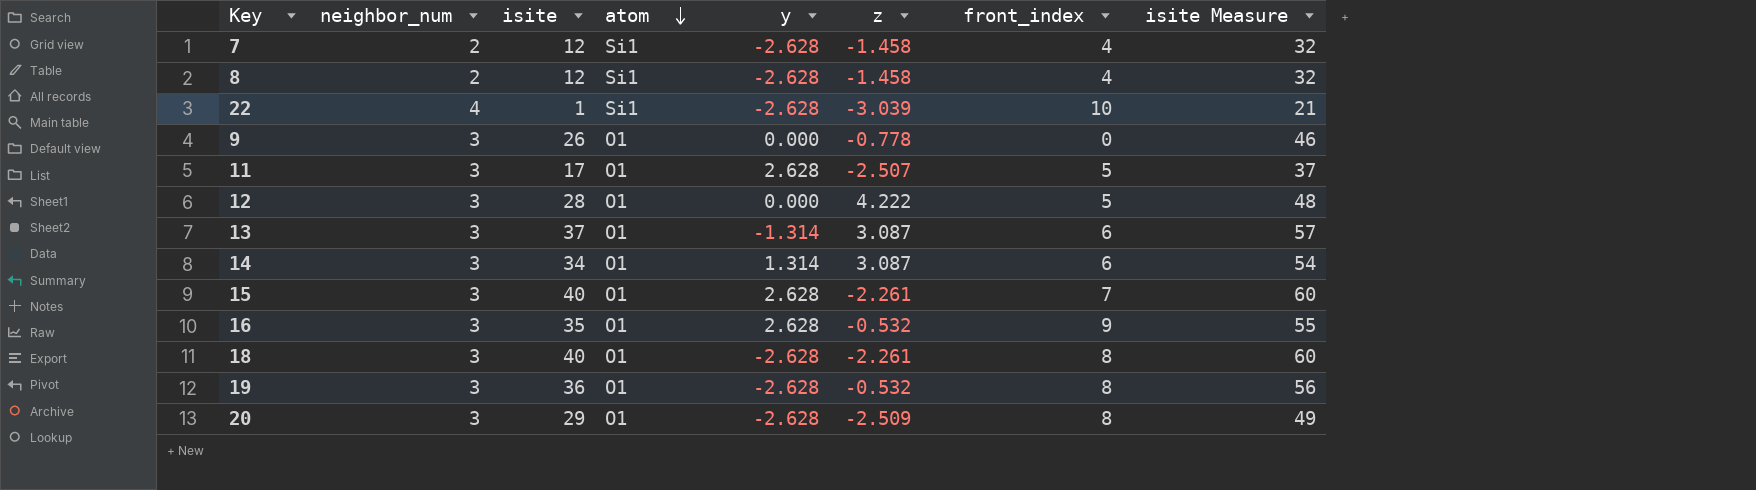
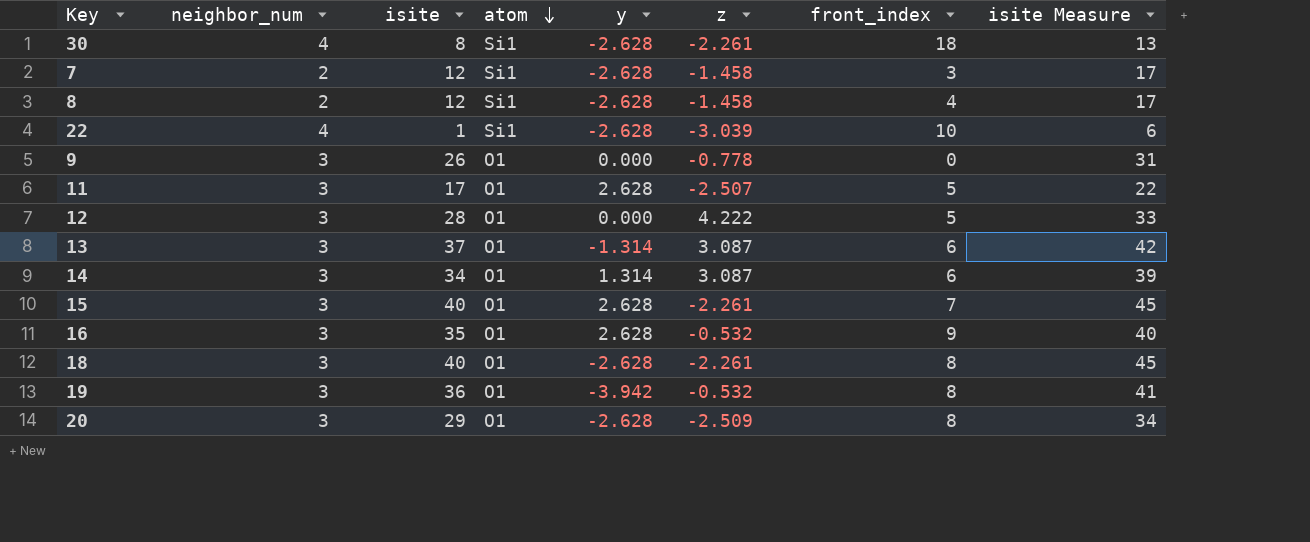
column isite Measure | formula: [isite] + 20 -> [isite] + 5
row 30: none -> 4 | 8 | Si1 | -2.628 | -2.261 | 18 | 13
7 | front_index: 4 -> 3
19 | y: -2.628 -> -3.942

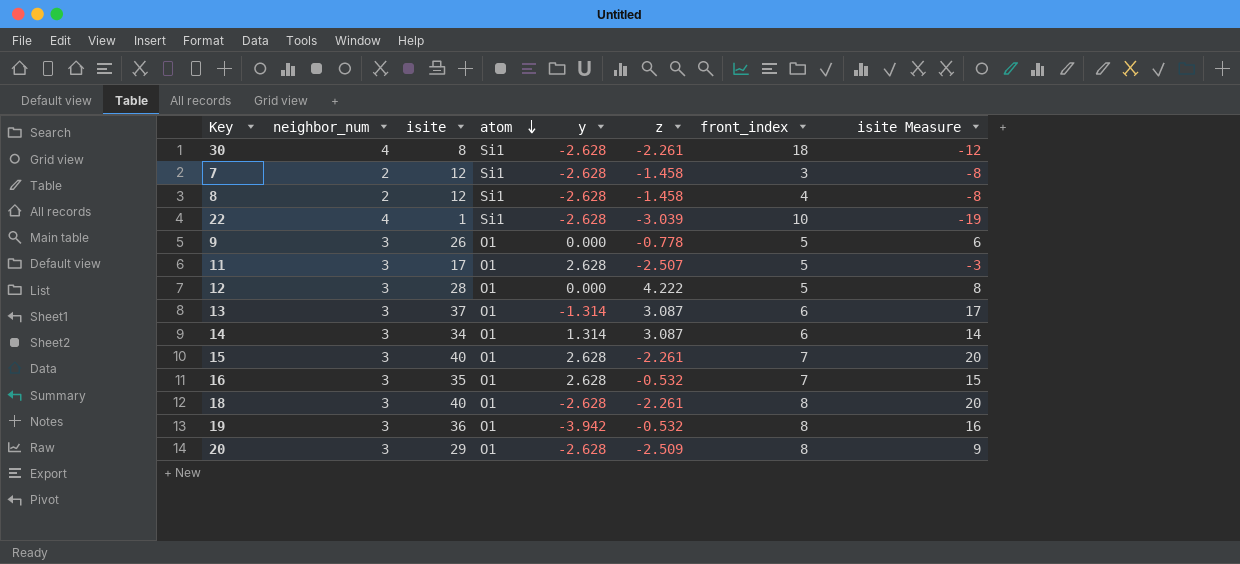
column isite Measure | formula: [isite] + 5 -> [isite] - 20
9 | front_index: 0 -> 5
16 | front_index: 9 -> 7

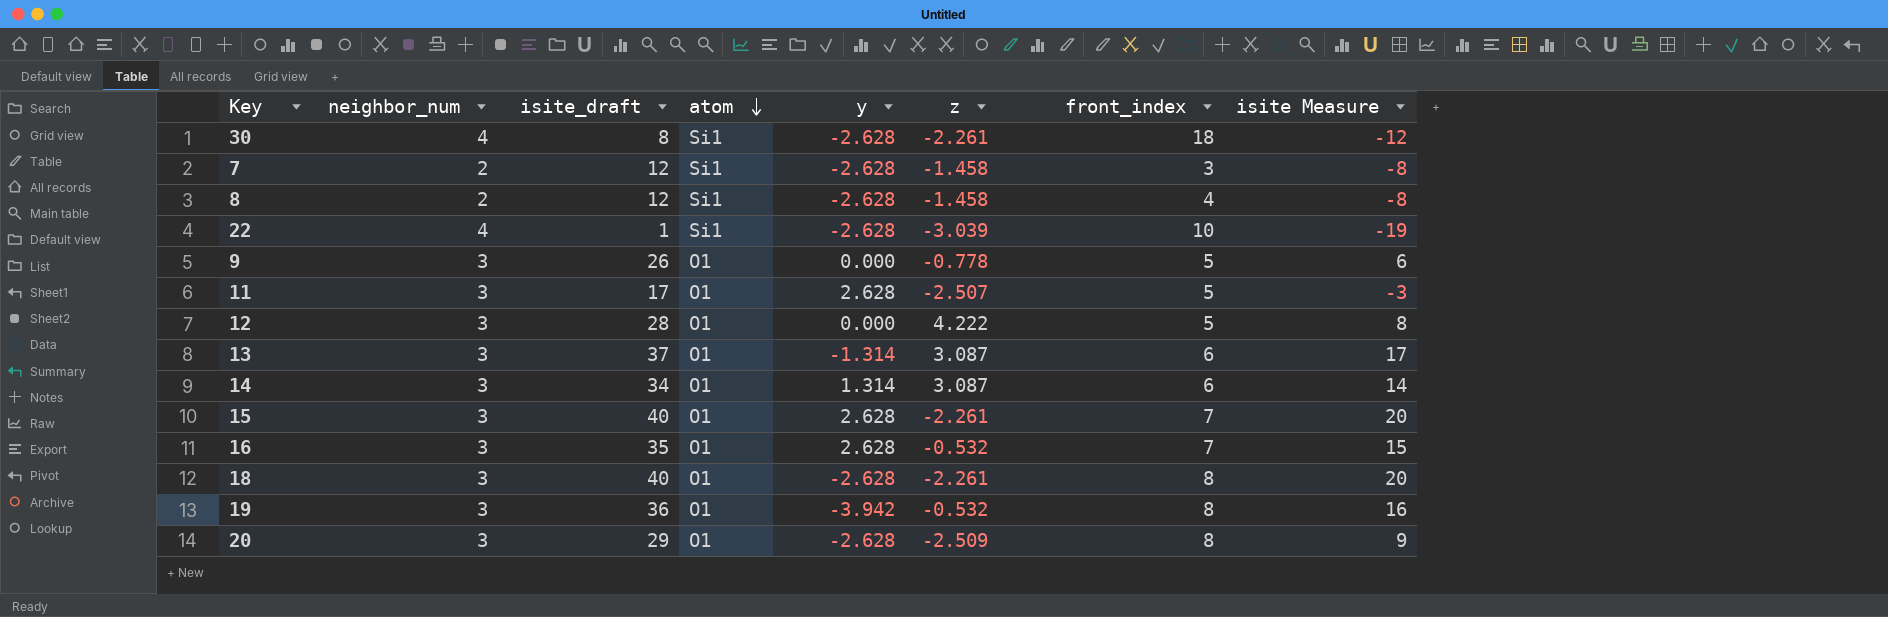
column name: isite -> isite_draft

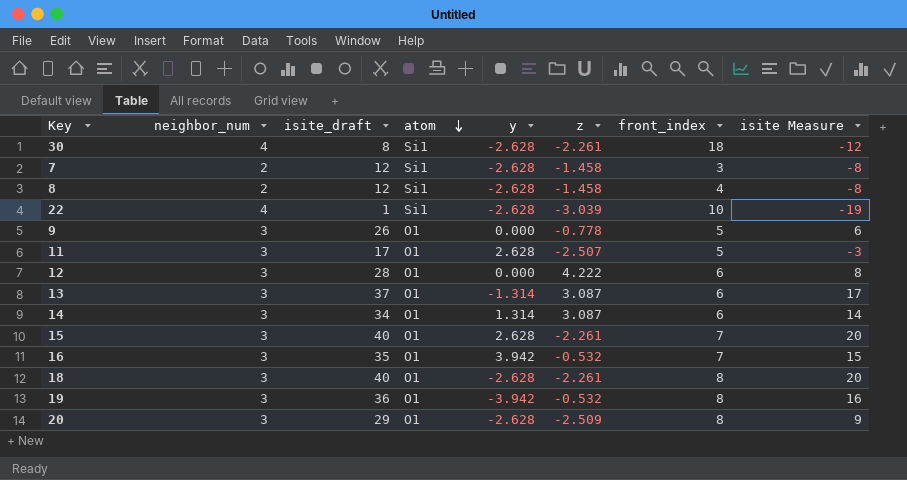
12 | front_index: 5 -> 6
16 | y: 2.628 -> 3.942

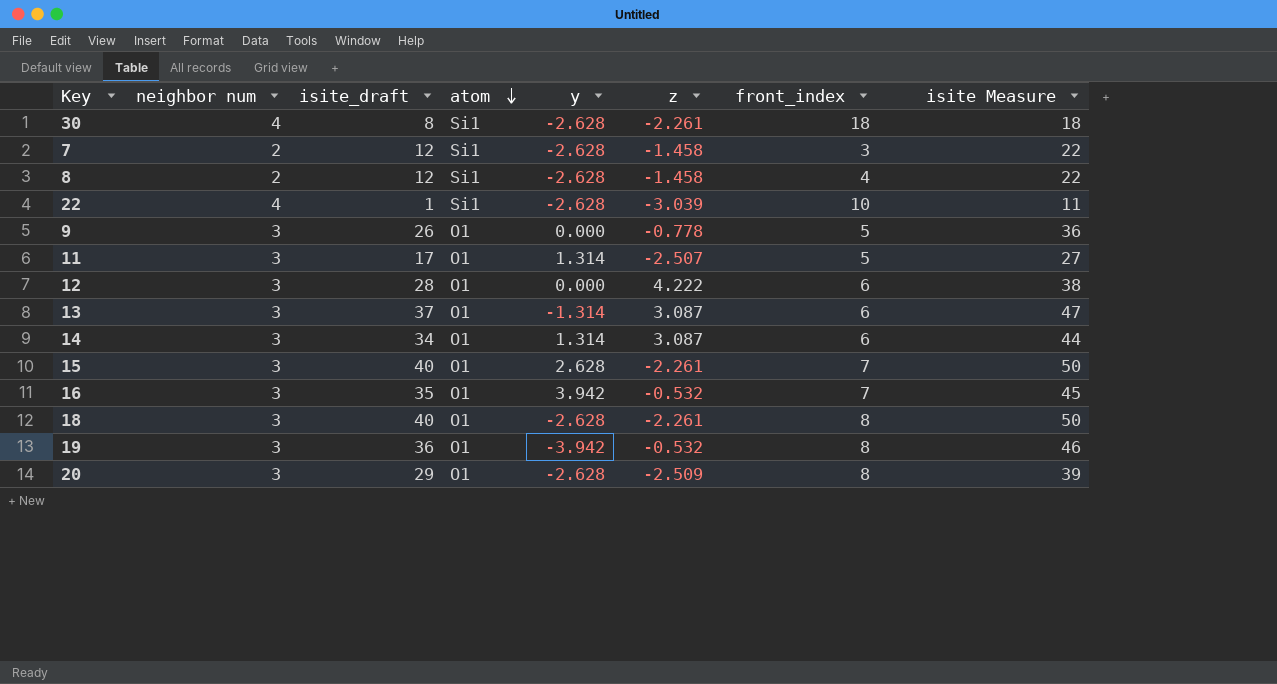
column name: neighbor_num -> neighbor num
column isite Measure | formula: [isite_draft] - 20 -> [isite_draft] + 10
11 | y: 2.628 -> 1.314

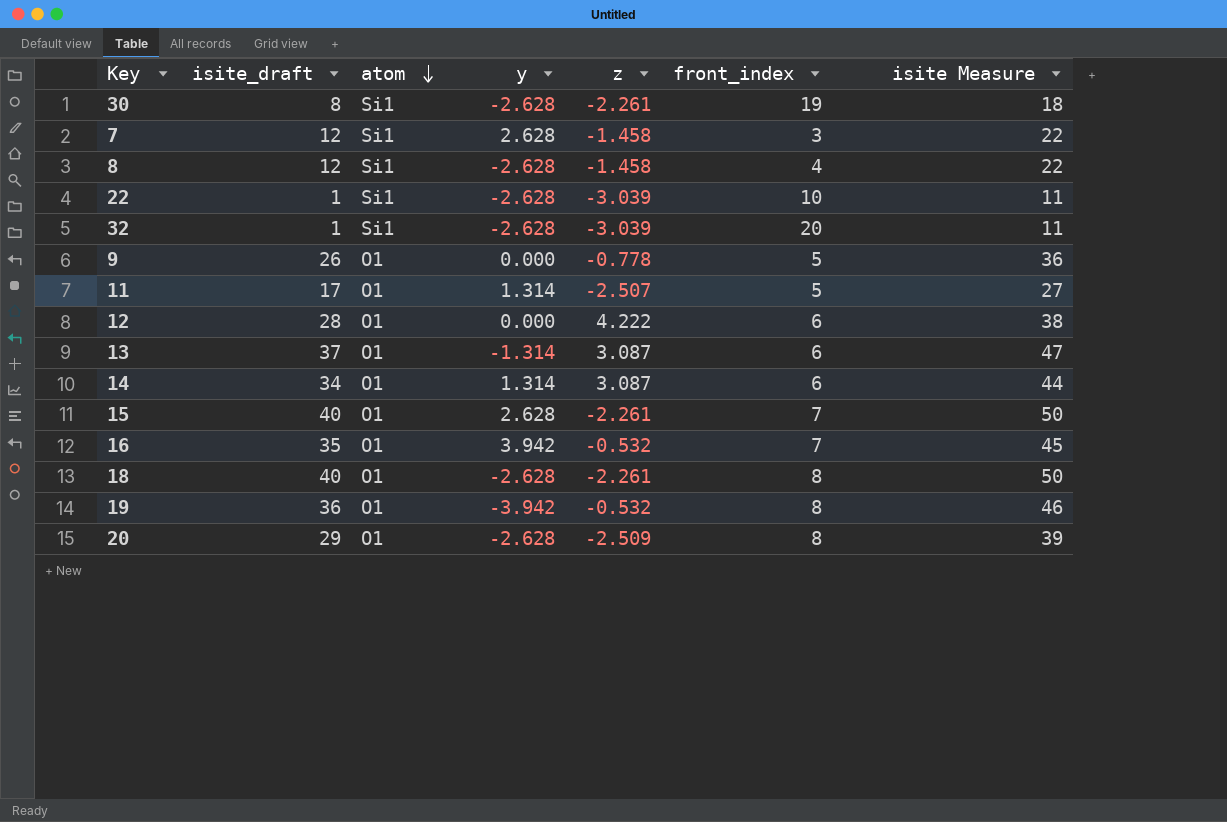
column neighbor num | position: 2 -> none
30 | front_index: 18 -> 19
7 | y: -2.628 -> 2.628
row 32: none -> 1 | Si1 | -2.628 | -3.039 | 20 | 11

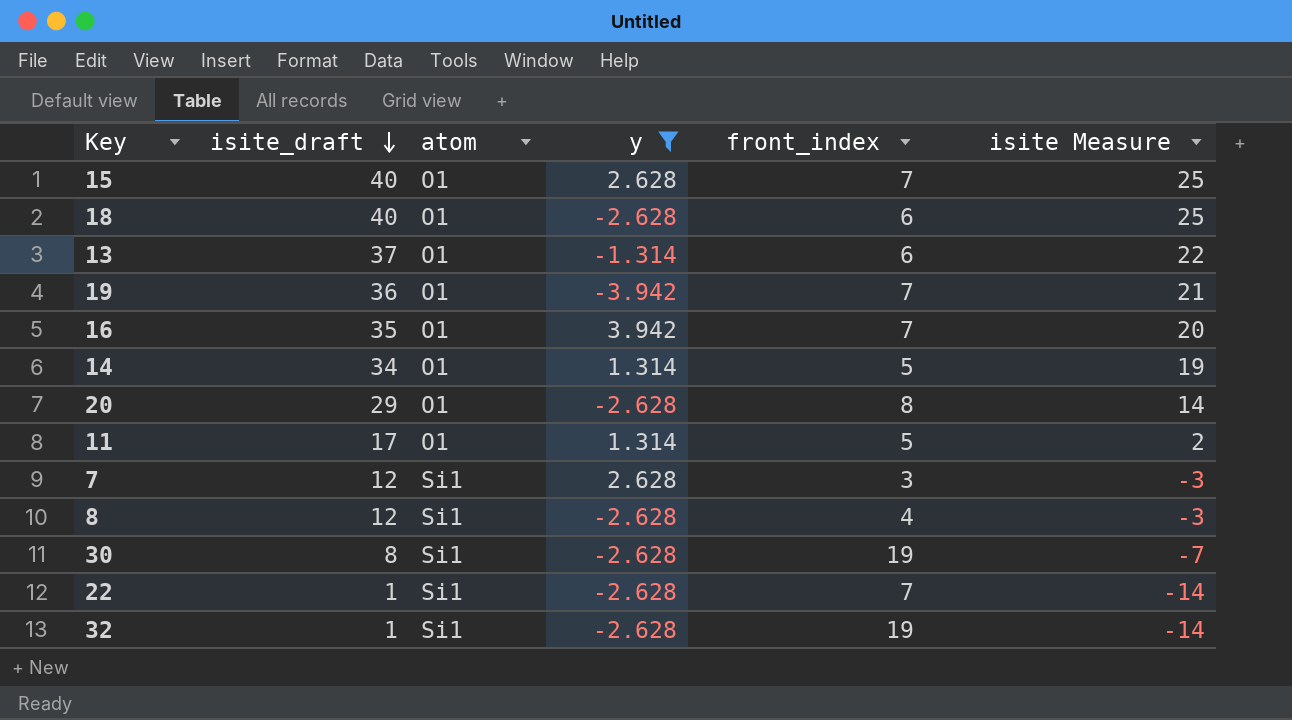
filter: none -> y != 0.000
row order: atom descending -> isite_draft descending
column z | position: 5 -> none
column isite Measure | formula: [isite_draft] + 10 -> [isite_draft] - 15
18 | front_index: 8 -> 6
19 | front_index: 8 -> 7
14 | front_index: 6 -> 5
22 | front_index: 10 -> 7
32 | front_index: 20 -> 19

